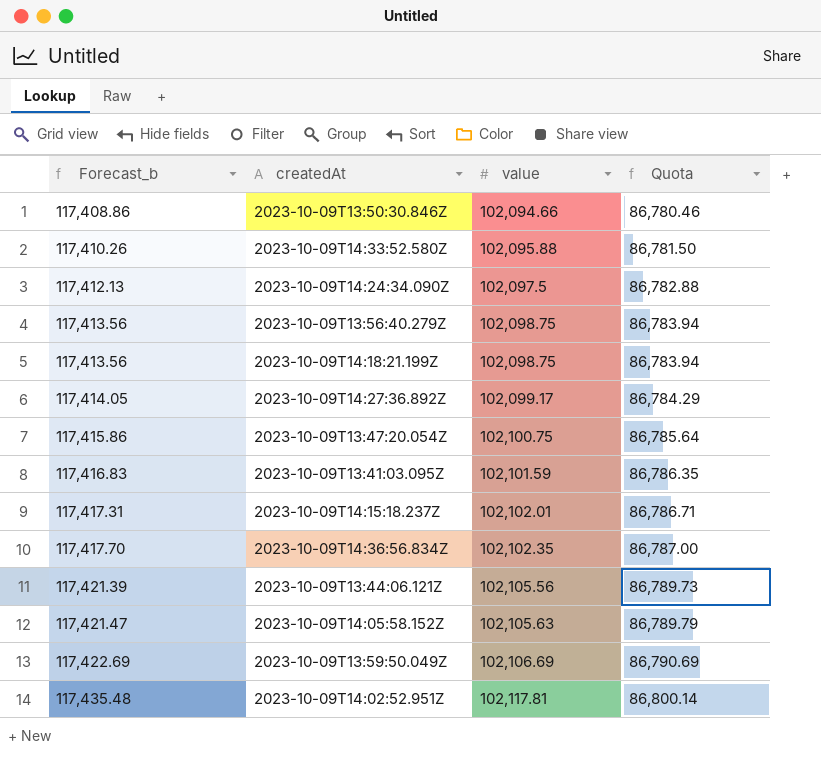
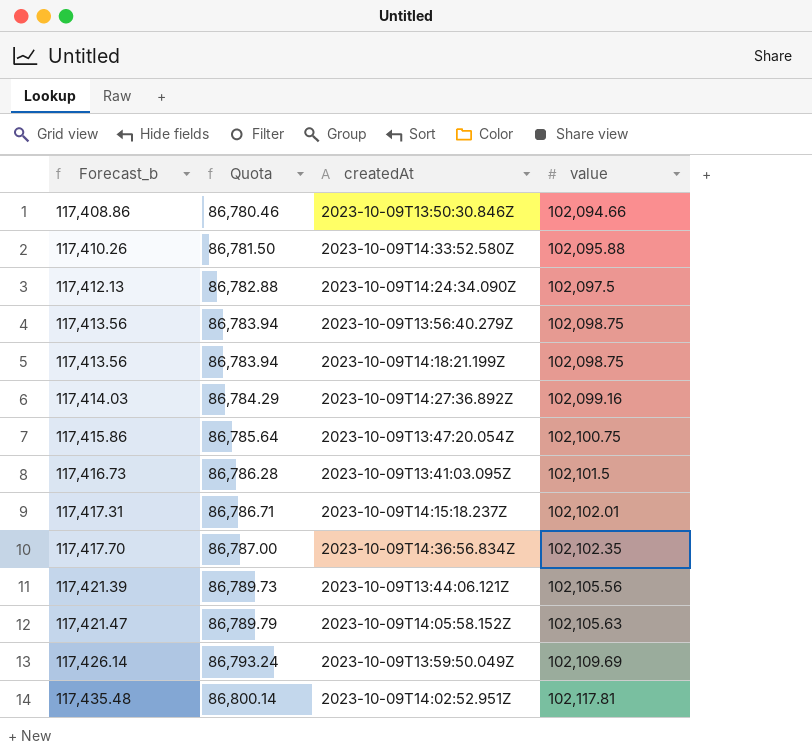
column Quota | position: 4 -> 2
2023-10-09T14:27:36.892Z | Forecast_b: 117,414.05 -> 117,414.03
2023-10-09T14:27:36.892Z | value: 102,099.17 -> 102,099.16
2023-10-09T13:41:03.095Z | Forecast_b: 117,416.83 -> 117,416.73
2023-10-09T13:41:03.095Z | Quota: 86,786.35 -> 86,786.28
2023-10-09T13:41:03.095Z | value: 102,101.59 -> 102,101.5
2023-10-09T13:59:50.049Z | Forecast_b: 117,422.69 -> 117,426.14
2023-10-09T13:59:50.049Z | Quota: 86,790.69 -> 86,793.24
2023-10-09T13:59:50.049Z | value: 102,106.69 -> 102,109.69

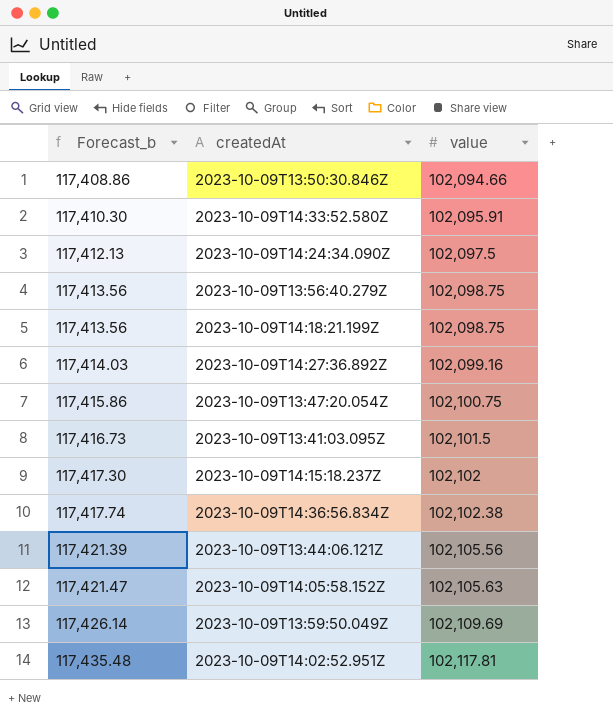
column Quota | formula: [value] * 0.85 -> none
2023-10-09T14:33:52.580Z | Forecast_b: 117,410.26 -> 117,410.30
2023-10-09T14:33:52.580Z | value: 102,095.88 -> 102,095.91
2023-10-09T14:15:18.237Z | Forecast_b: 117,417.31 -> 117,417.30
2023-10-09T14:15:18.237Z | value: 102,102.01 -> 102,102
2023-10-09T14:36:56.834Z | Forecast_b: 117,417.70 -> 117,417.74
2023-10-09T14:36:56.834Z | value: 102,102.35 -> 102,102.38

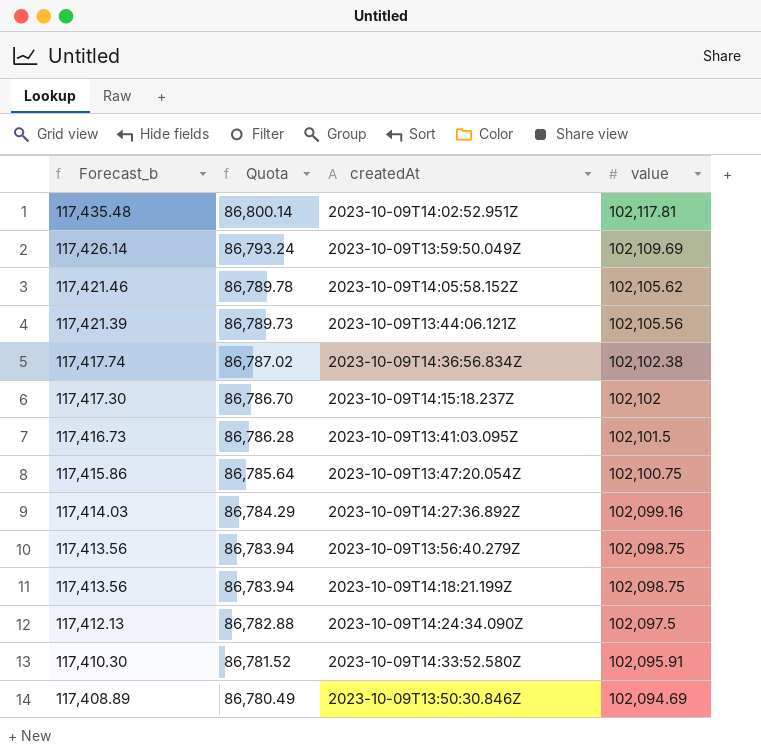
row order: Forecast_b ascending -> Forecast_b descending
column Quota | formula: none -> [value] * 0.85
2023-10-09T14:05:58.152Z | Forecast_b: 117,421.47 -> 117,421.46
2023-10-09T14:05:58.152Z | value: 102,105.63 -> 102,105.62
2023-10-09T13:50:30.846Z | Forecast_b: 117,408.86 -> 117,408.89
2023-10-09T13:50:30.846Z | value: 102,094.66 -> 102,094.69

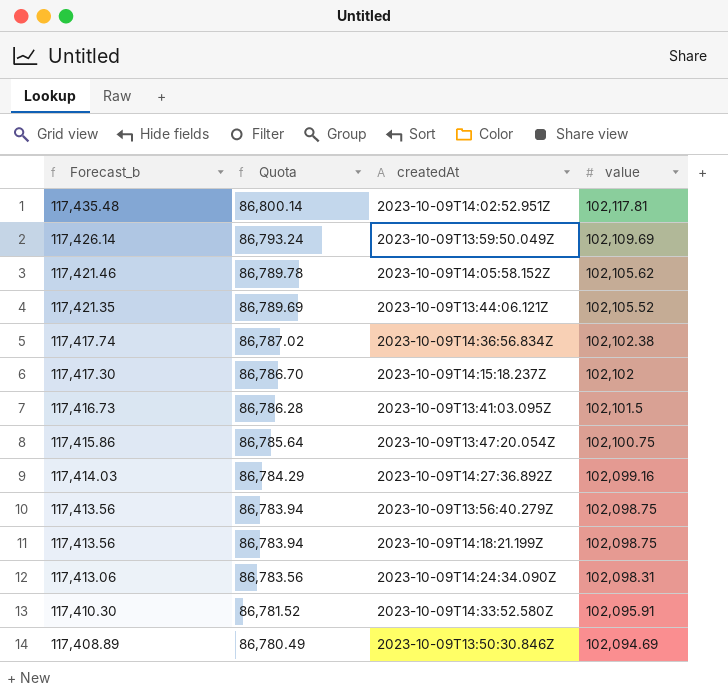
2023-10-09T13:44:06.121Z | Forecast_b: 117,421.39 -> 117,421.35
2023-10-09T13:44:06.121Z | Quota: 86,789.73 -> 86,789.69
2023-10-09T13:44:06.121Z | value: 102,105.56 -> 102,105.52
2023-10-09T14:24:34.090Z | Forecast_b: 117,412.13 -> 117,413.06
2023-10-09T14:24:34.090Z | Quota: 86,782.88 -> 86,783.56
2023-10-09T14:24:34.090Z | value: 102,097.5 -> 102,098.31

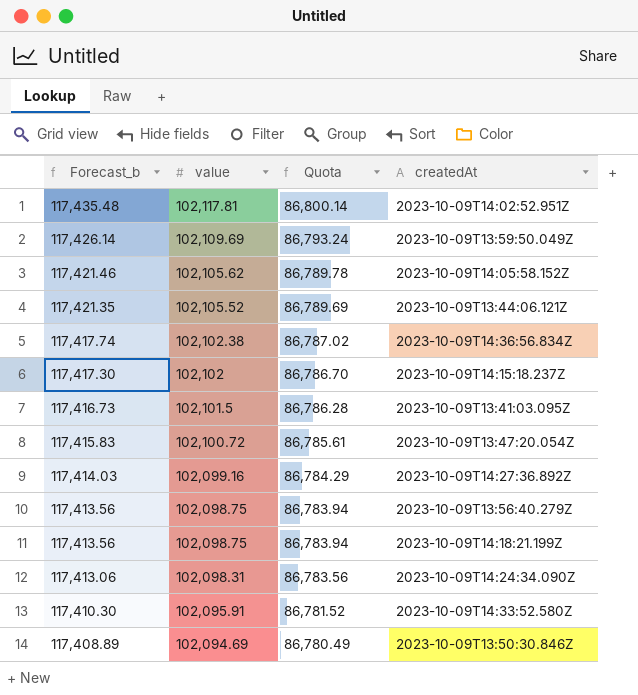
column value | position: 4 -> 2
2023-10-09T13:47:20.054Z | Forecast_b: 117,415.86 -> 117,415.83
2023-10-09T13:47:20.054Z | value: 102,100.75 -> 102,100.72
2023-10-09T13:47:20.054Z | Quota: 86,785.64 -> 86,785.61

